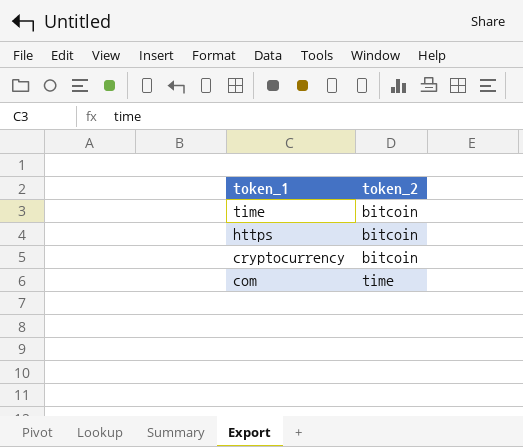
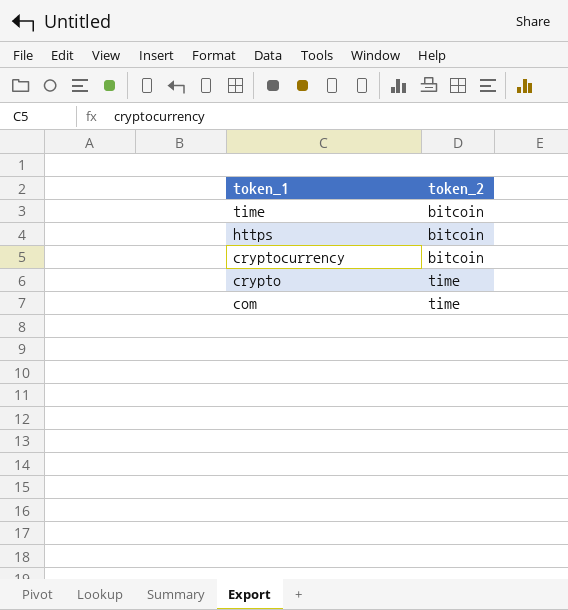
row crypto: none -> time

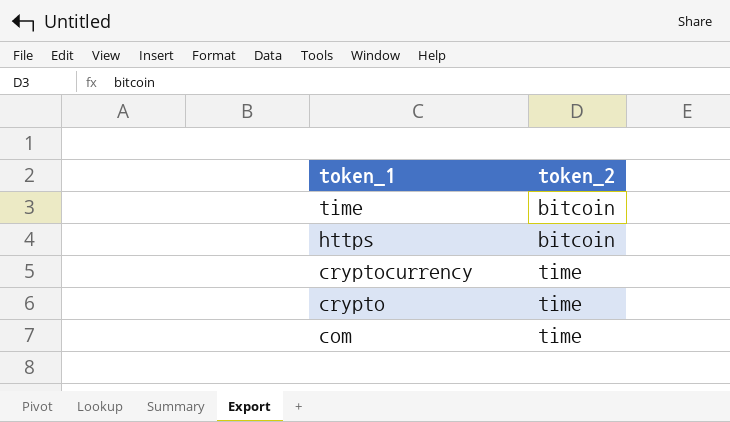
cryptocurrency | token_2: bitcoin -> time

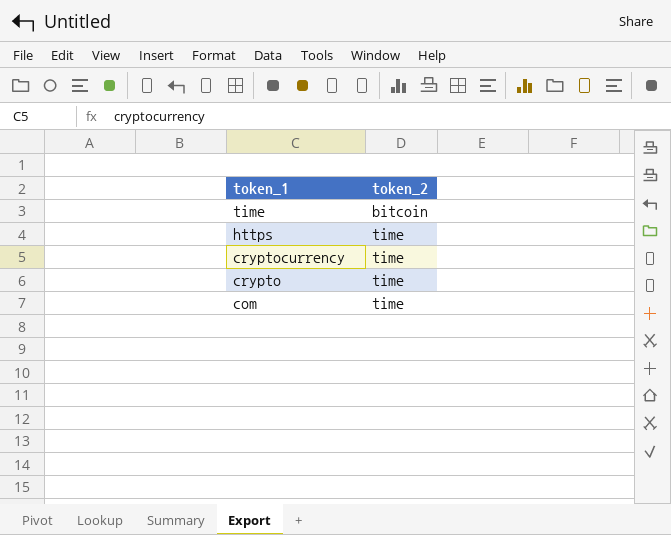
https | token_2: bitcoin -> time

